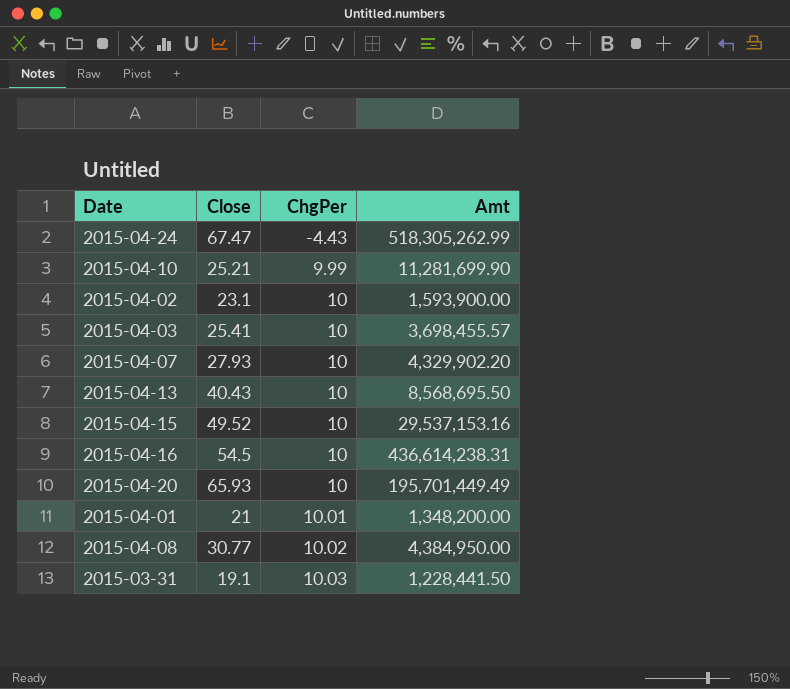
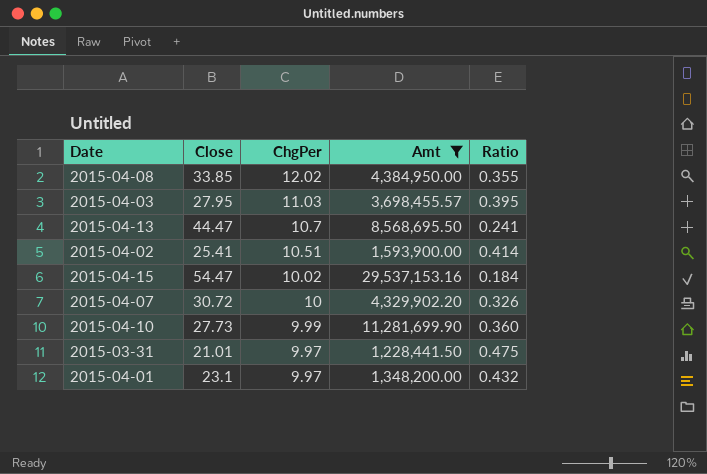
filter: none -> Amt <= 29,537,153.16
row order: ChgPer ascending -> ChgPer descending
column Ratio | formula: none -> [ChgPer] / [Close]
2015-04-08 | Close: 30.77 -> 33.85
2015-04-08 | ChgPer: 10.02 -> 12.02
2015-04-03 | Close: 25.41 -> 27.95
2015-04-03 | ChgPer: 10 -> 11.03
2015-04-13 | Close: 40.43 -> 44.47
2015-04-13 | ChgPer: 10 -> 10.7
2015-04-02 | Close: 23.1 -> 25.41
2015-04-02 | ChgPer: 10 -> 10.51
2015-04-15 | Close: 49.52 -> 54.47
2015-04-15 | ChgPer: 10 -> 10.02
2015-04-07 | Close: 27.93 -> 30.72
2015-04-10 | Close: 25.21 -> 27.73
2015-03-31 | Close: 19.1 -> 21.01
2015-03-31 | ChgPer: 10.03 -> 9.97
2015-04-01 | Close: 21 -> 23.1
2015-04-01 | ChgPer: 10.01 -> 9.97

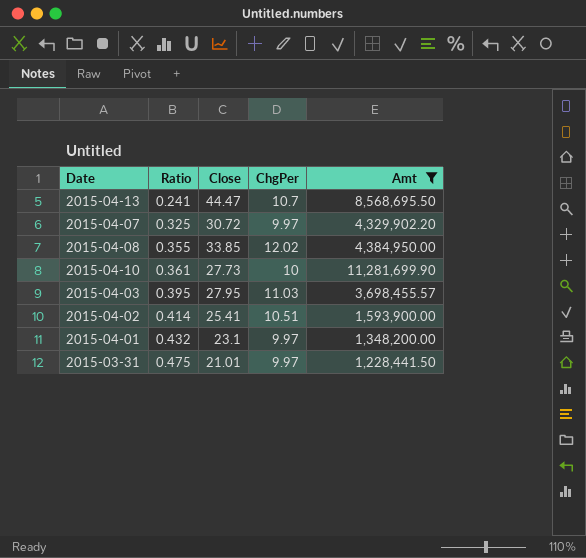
row order: ChgPer descending -> Ratio ascending
column Ratio | position: 5 -> 2
row 2015-04-15: 54.47 | 10.02 | 29,537,153.16 | 0.184 -> none
2015-04-07 | Ratio: 0.326 -> 0.325
2015-04-07 | ChgPer: 10 -> 9.97
2015-04-10 | Ratio: 0.360 -> 0.361
2015-04-10 | ChgPer: 9.99 -> 10

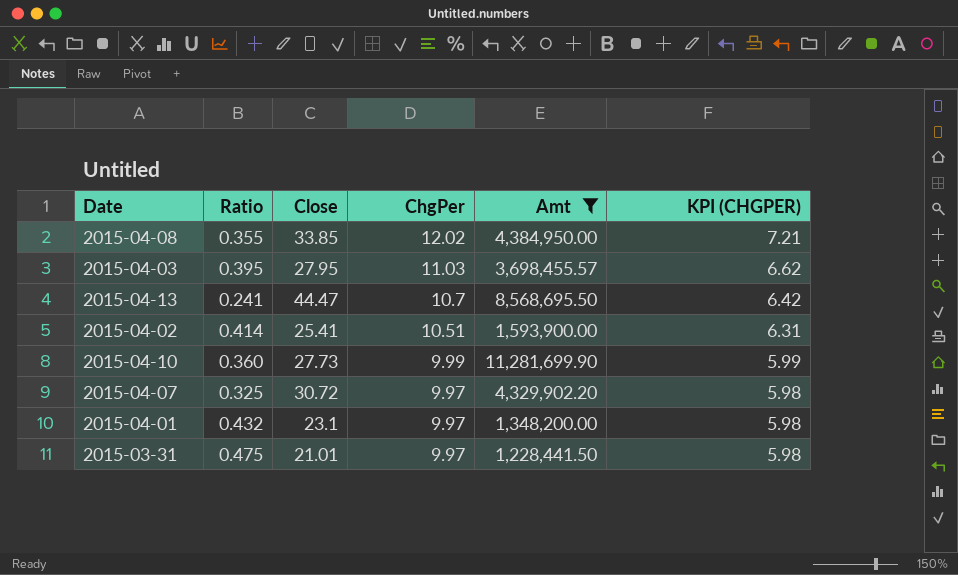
row order: Ratio ascending -> ChgPer descending
column KPI (CHGPER) | formula: none -> [ChgPer] * 0.6
2015-04-10 | Ratio: 0.361 -> 0.360
2015-04-10 | ChgPer: 10 -> 9.99

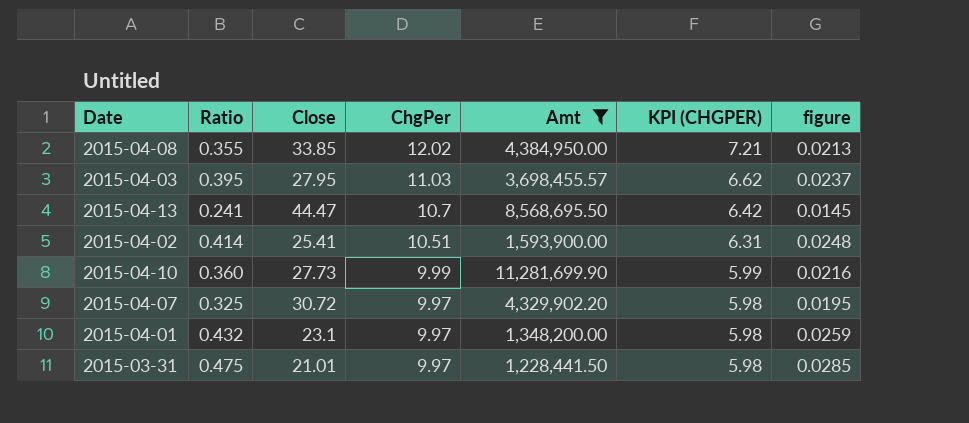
column figure | formula: none -> [Ratio] * 0.06

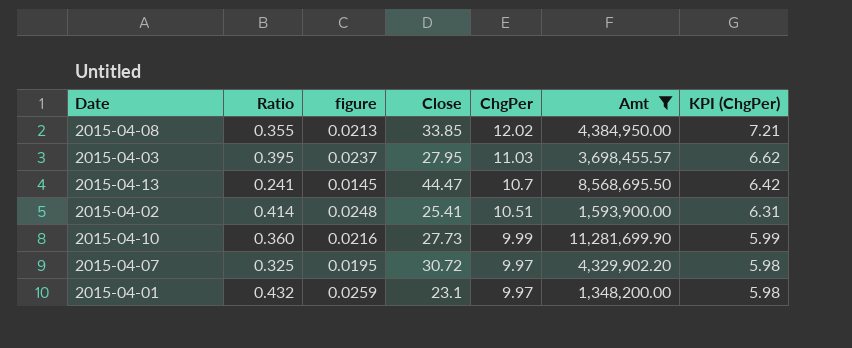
column figure | position: 7 -> 3
column name: KPI (CHGPER) -> KPI (ChgPer)
row 2015-03-31: 0.475 | 21.01 | 9.97 | 1,228,441.50 | 5.98 | 0.0285 -> none

